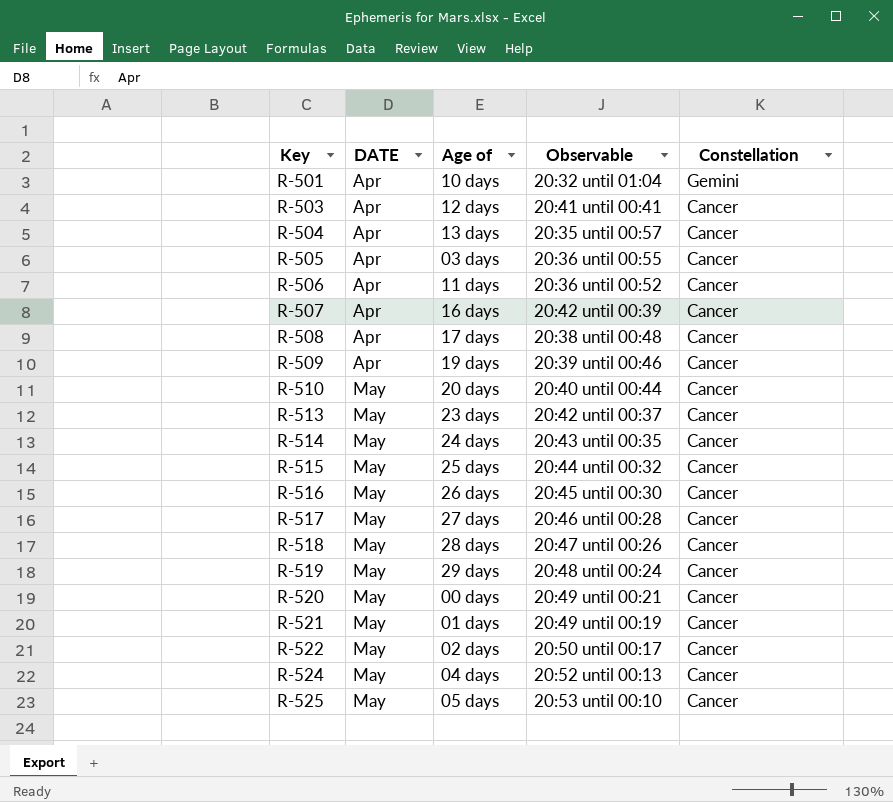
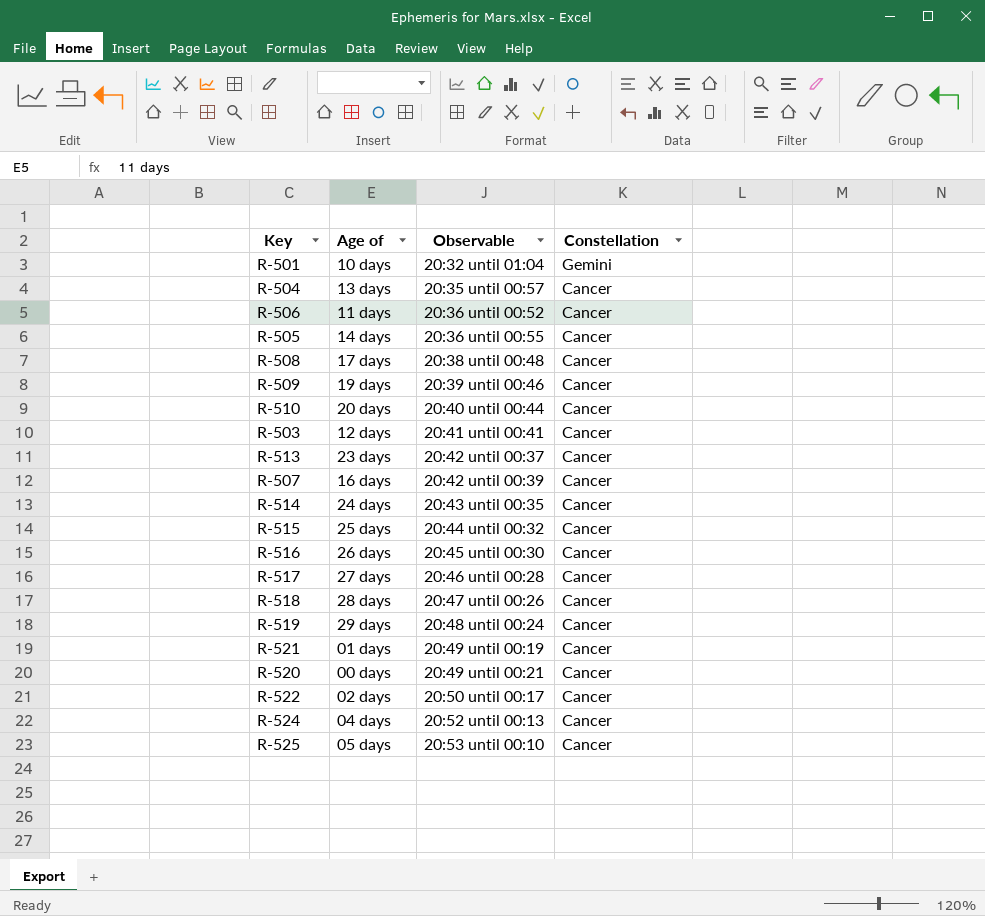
row order: Key ascending -> Observable ascending
column DATE | position: 2 -> none
R-505 | Age of: 03 days -> 14 days

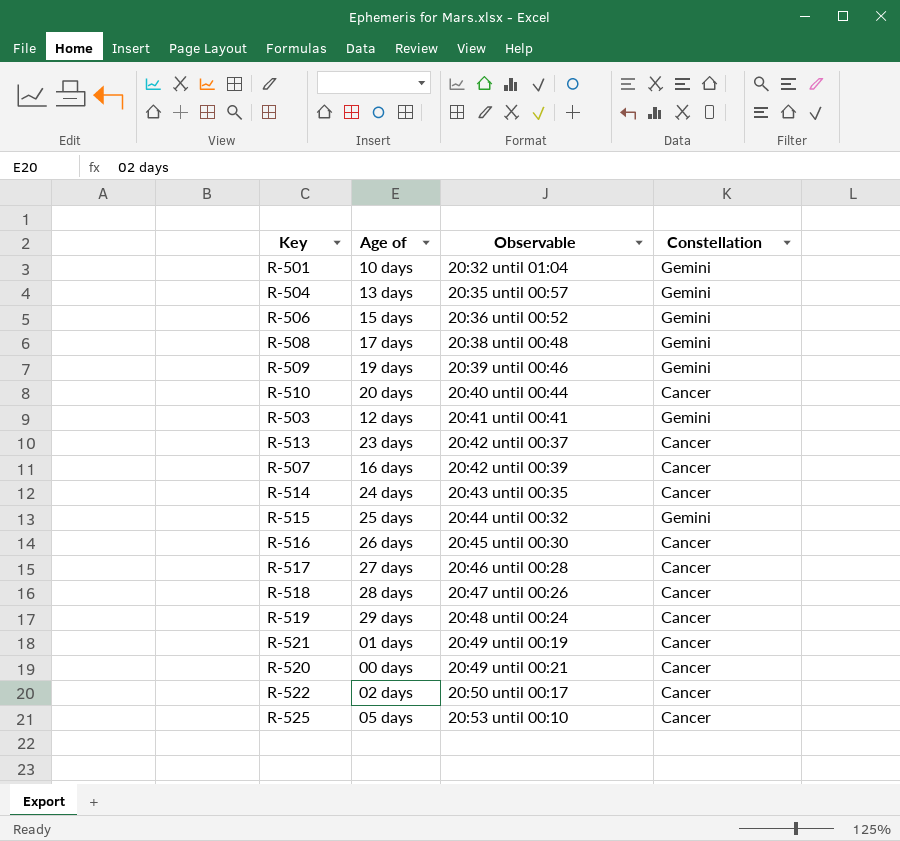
row R-505: 14 days | 20:36 until 00:55 | Cancer -> none
row R-524: 04 days | 20:52 until 00:13 | Cancer -> none
R-504 | Constellation: Cancer -> Gemini
R-506 | Age of: 11 days -> 15 days
R-506 | Constellation: Cancer -> Gemini
R-508 | Constellation: Cancer -> Gemini
R-509 | Constellation: Cancer -> Gemini
R-503 | Constellation: Cancer -> Gemini
R-515 | Constellation: Cancer -> Gemini

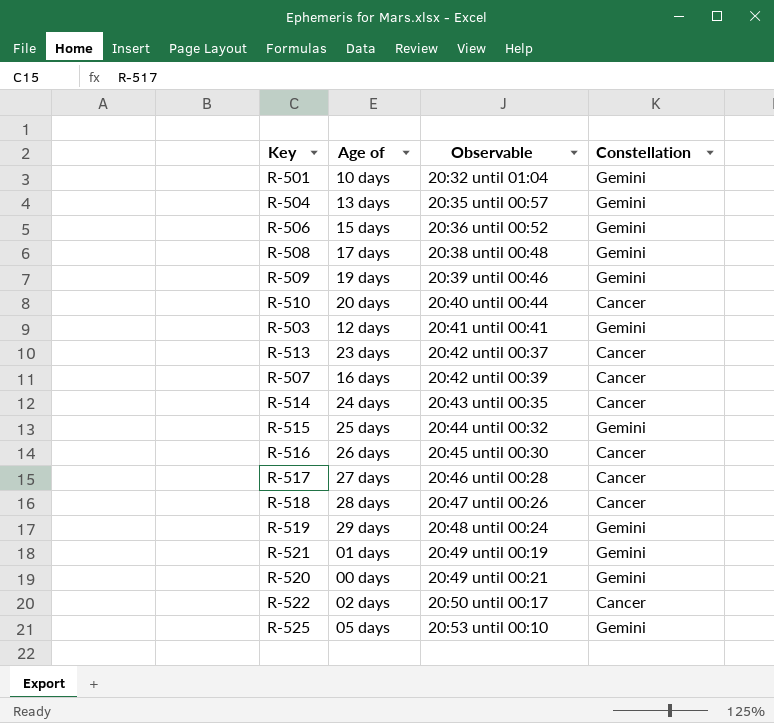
R-519 | Constellation: Cancer -> Gemini
R-521 | Constellation: Cancer -> Gemini
R-520 | Constellation: Cancer -> Gemini
R-525 | Constellation: Cancer -> Gemini

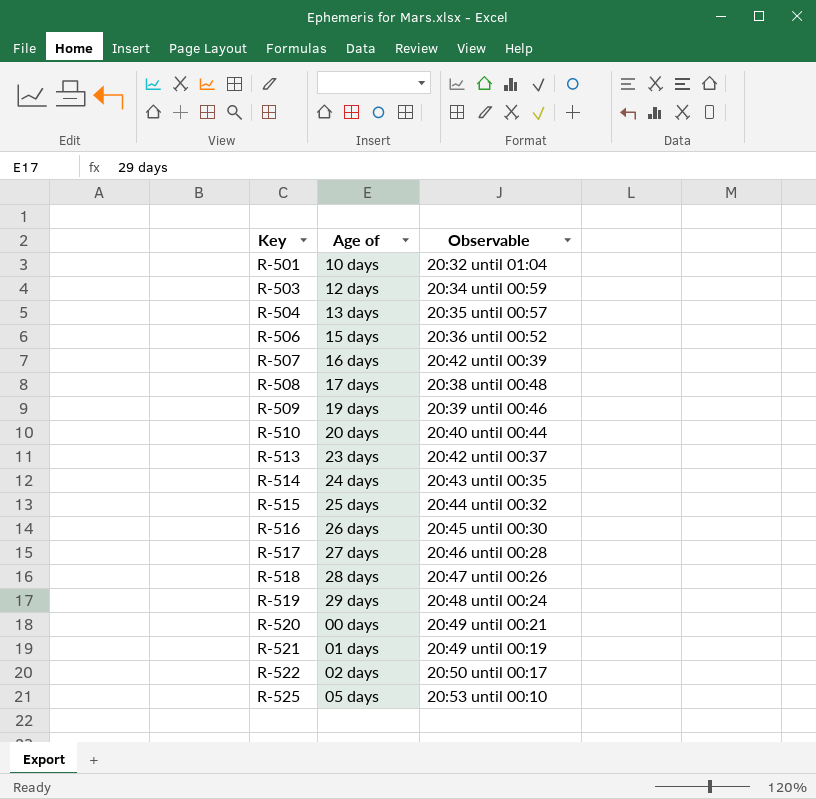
row order: Observable ascending -> Key ascending
column Constellation | position: 4 -> none
R-503 | Observable: 20:41 until 00:41 -> 20:34 until 00:59

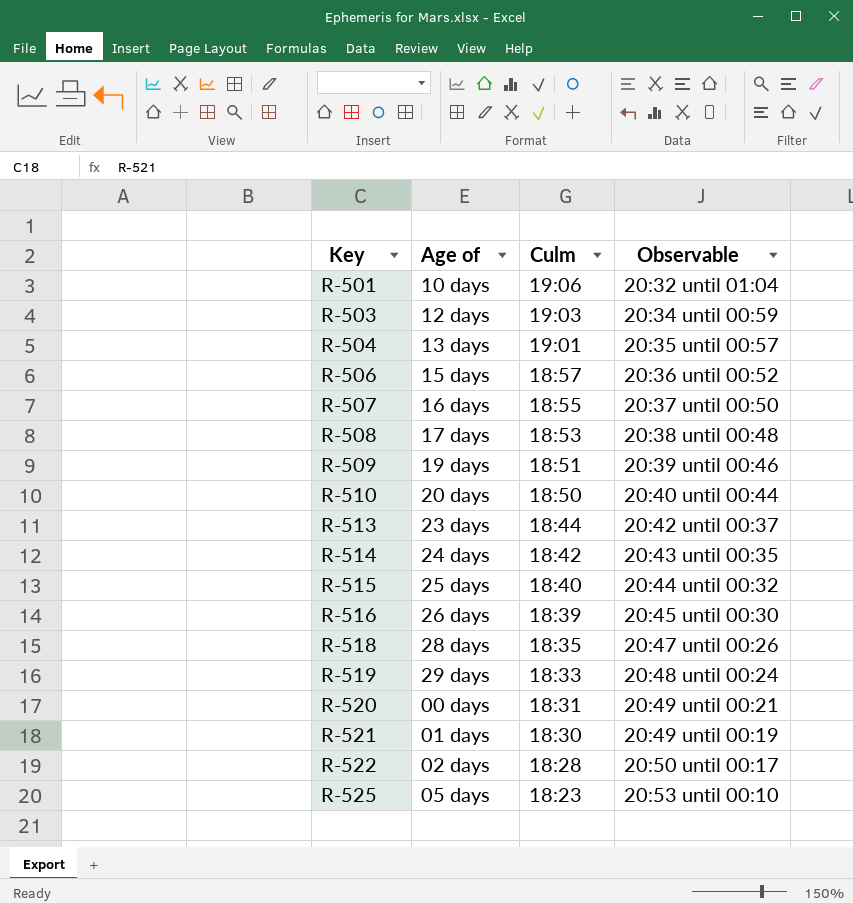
column Culm | position: none -> 3
row R-517: 27 days | 20:46 until 00:28 -> none
R-507 | Observable: 20:42 until 00:39 -> 20:37 until 00:50

